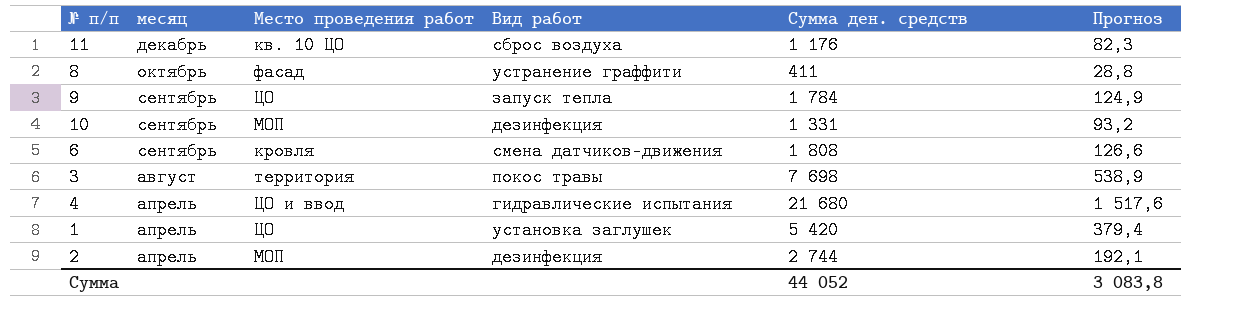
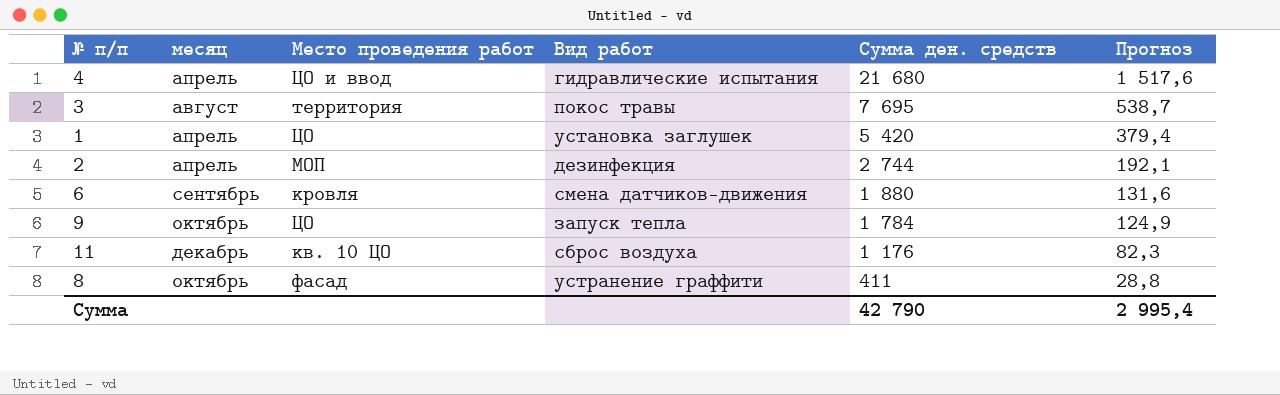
row order: месяц descending -> Сумма ден. средств descending
row 10: сентябрь | МОП | дезинфекция | 1 331 | 93,2 -> none
3 | Сумма ден. средств: 7 698 -> 7 695
3 | Прогноз: 538,9 -> 538,7
6 | Сумма ден. средств: 1 808 -> 1 880
6 | Прогноз: 126,6 -> 131,6
9 | месяц: сентябрь -> октябрь
Сумма | Сумма ден. средств: 44 052 -> 42 790
Сумма | Прогноз: 3 083,8 -> 2 995,4

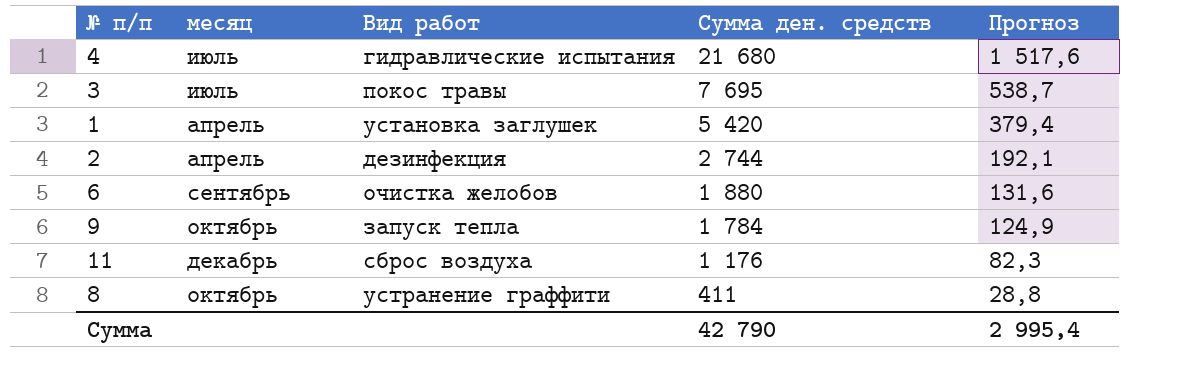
column Место проведения работ | position: 3 -> none
4 | месяц: апрель -> июль
3 | месяц: август -> июль
6 | Вид работ: смена датчиков-движения -> очистка желобов

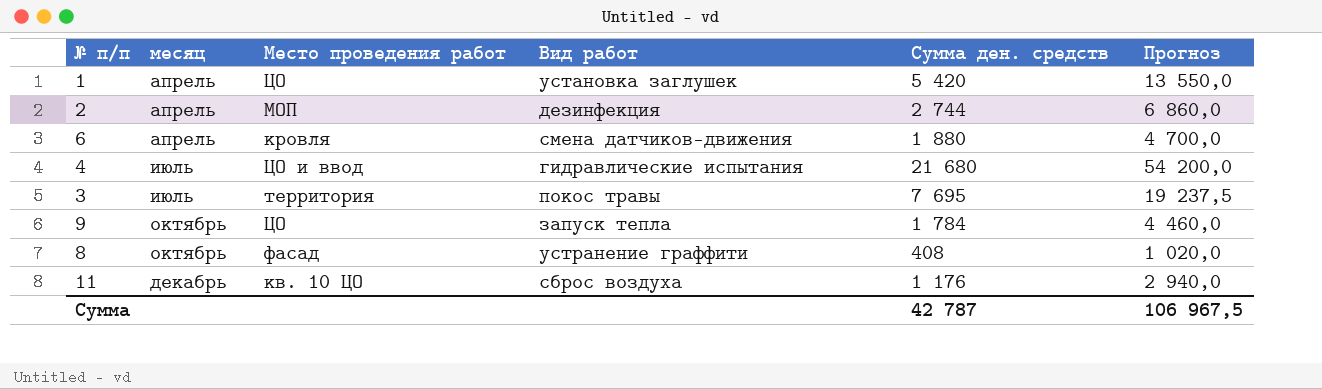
row order: Сумма ден. средств descending -> месяц ascending
column Место проведения работ | position: none -> 3
column Прогноз | formula: [Сумма ден. средств] * 0,07 -> [Сумма ден. средств] * 2,5
6 | месяц: сентябрь -> апрель
6 | Вид работ: очистка желобов -> смена датчиков-движения
8 | Сумма ден. средств: 411 -> 408
Сумма | Сумма ден. средств: 42 790 -> 42 787
Сумма | Прогноз: 2 995,4 -> 106 967,5

